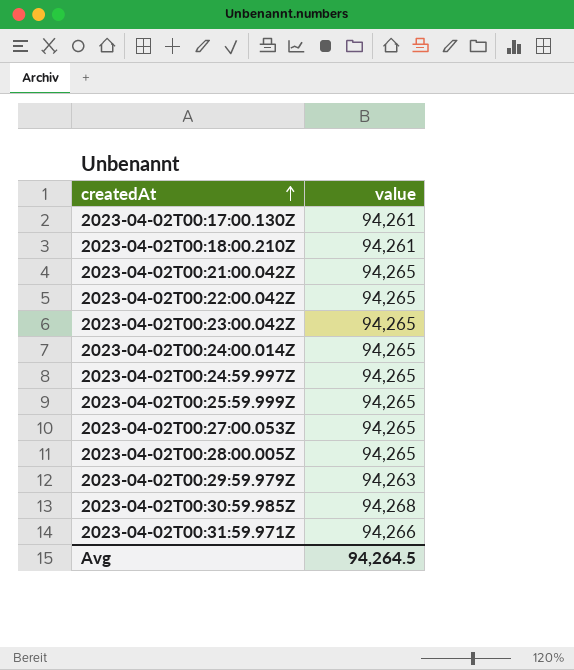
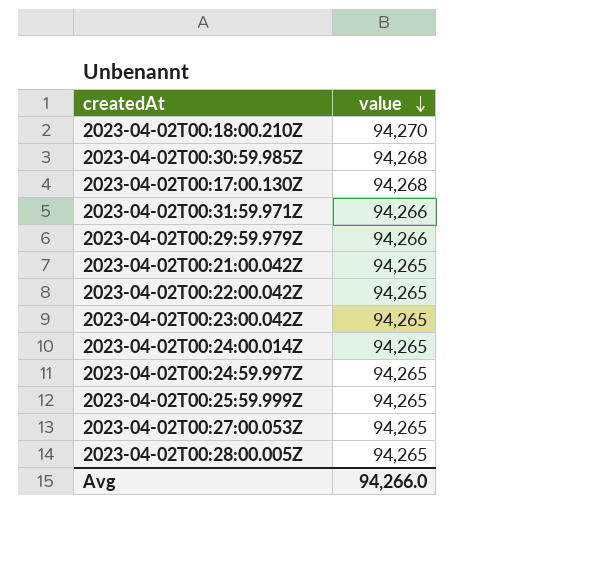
row order: createdAt ascending -> value descending
2023-04-02T00:18:00.210Z | value: 94,261 -> 94,270
2023-04-02T00:17:00.130Z | value: 94,261 -> 94,268
2023-04-02T00:29:59.979Z | value: 94,263 -> 94,266
Avg | value: 94,264.5 -> 94,266.0

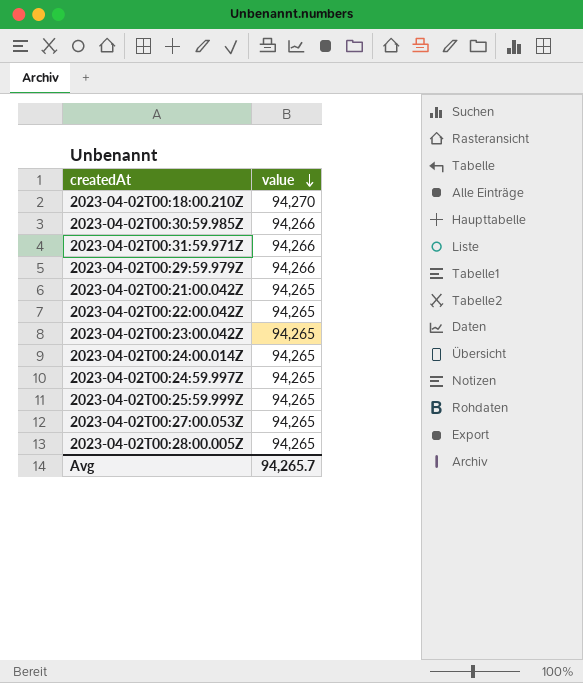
row 2023-04-02T00:17:00.130Z: 94,268 -> none
2023-04-02T00:30:59.985Z | value: 94,268 -> 94,266
Avg | value: 94,266.0 -> 94,265.7

